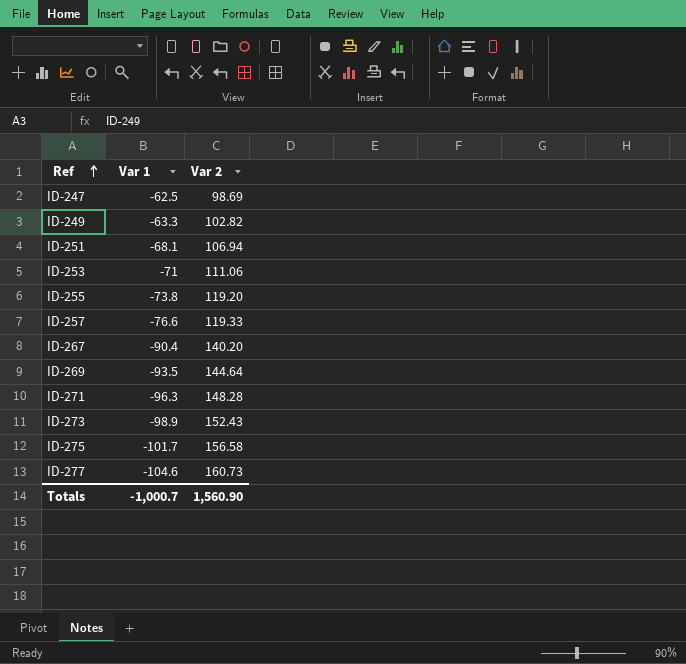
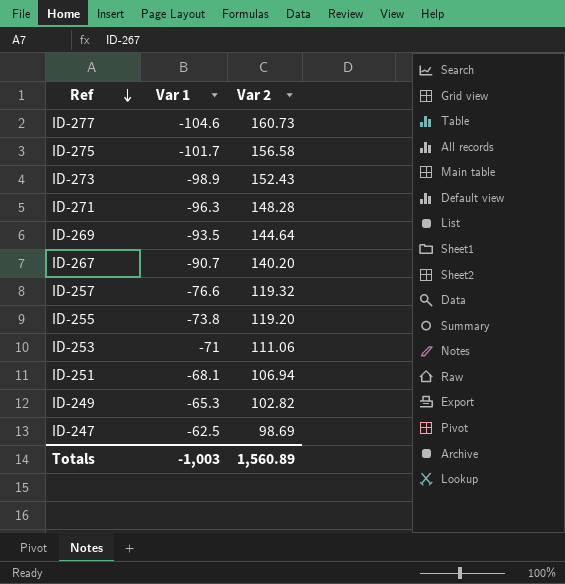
row order: Ref ascending -> Ref descending
ID-267 | Var 1: -90.4 -> -90.7
ID-257 | Var 2: 119.33 -> 119.32
ID-249 | Var 1: -63.3 -> -65.3
Totals | Var 1: -1,000.7 -> -1,003
Totals | Var 2: 1,560.90 -> 1,560.89

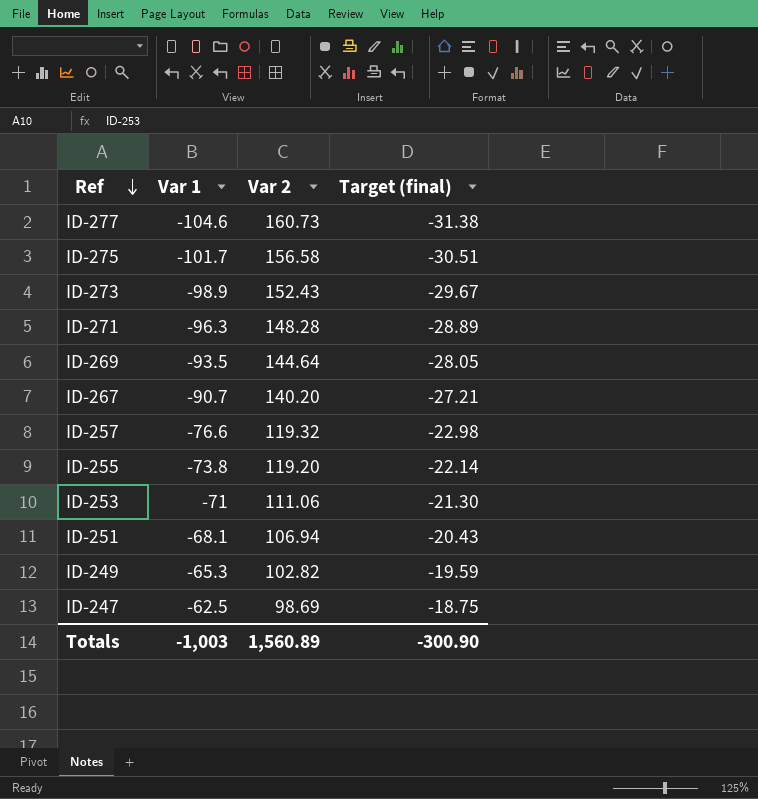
column Target (final) | formula: none -> [Var 1] * 0.3

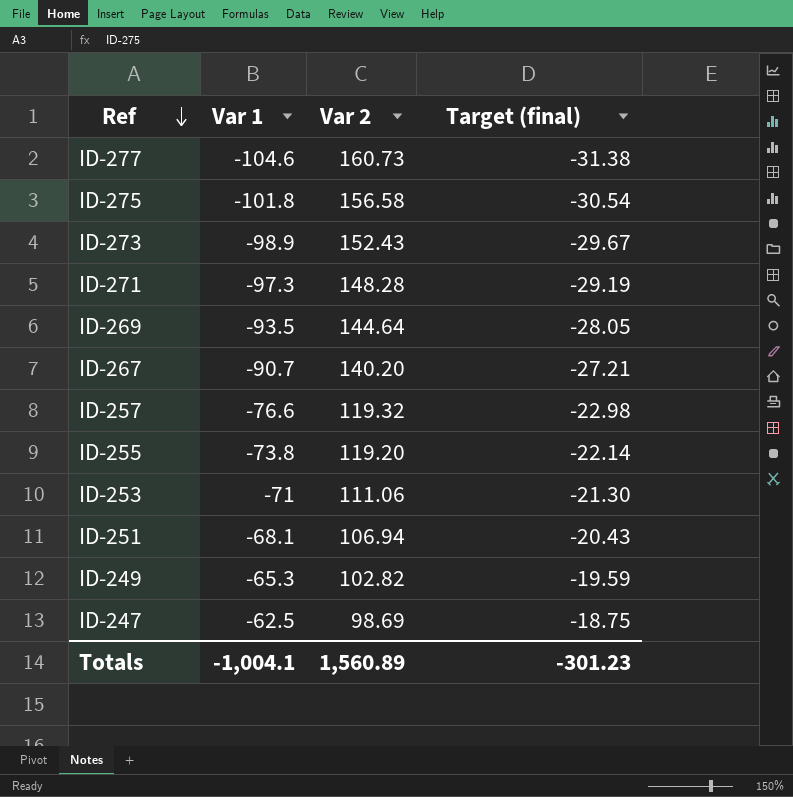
ID-275 | Var 1: -101.7 -> -101.8
ID-275 | Target (final): -30.51 -> -30.54
ID-271 | Var 1: -96.3 -> -97.3
ID-271 | Target (final): -28.89 -> -29.19
Totals | Var 1: -1,003 -> -1,004.1
Totals | Target (final): -300.90 -> -301.23

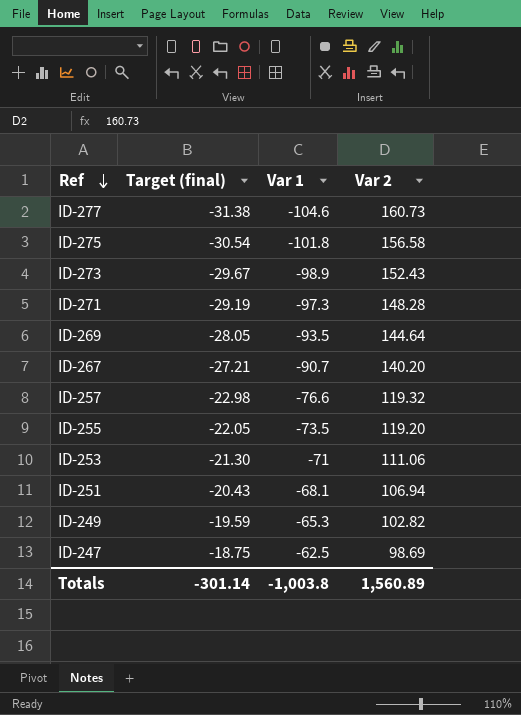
column Target (final) | position: 4 -> 2
ID-255 | Target (final): -22.14 -> -22.05
ID-255 | Var 1: -73.8 -> -73.5
Totals | Target (final): -301.23 -> -301.14
Totals | Var 1: -1,004.1 -> -1,003.8

